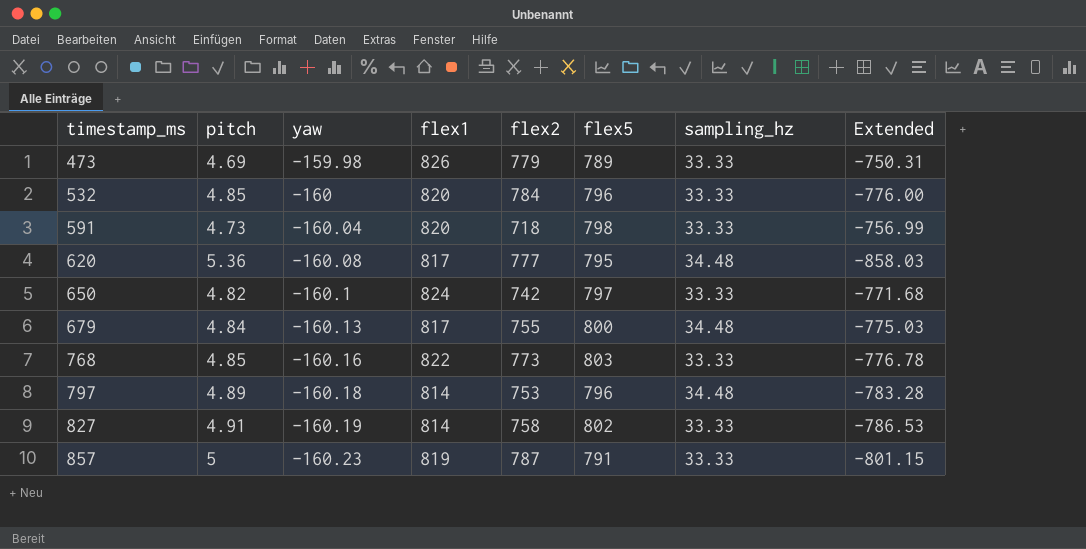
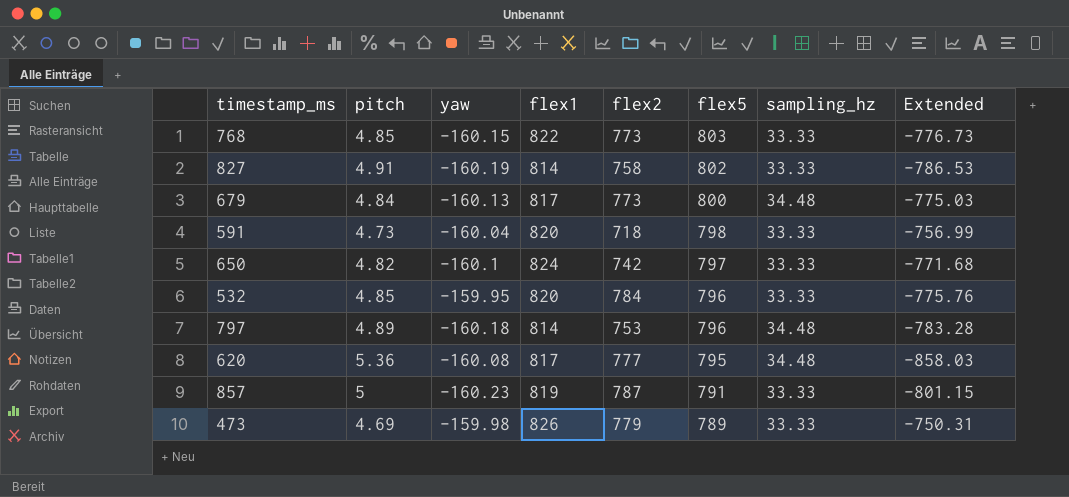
row order: timestamp_ms ascending -> flex5 descending
768 | yaw: -160.16 -> -160.15
768 | Extended: -776.78 -> -776.73
679 | flex2: 755 -> 773
532 | yaw: -160 -> -159.95
532 | Extended: -776.00 -> -775.76

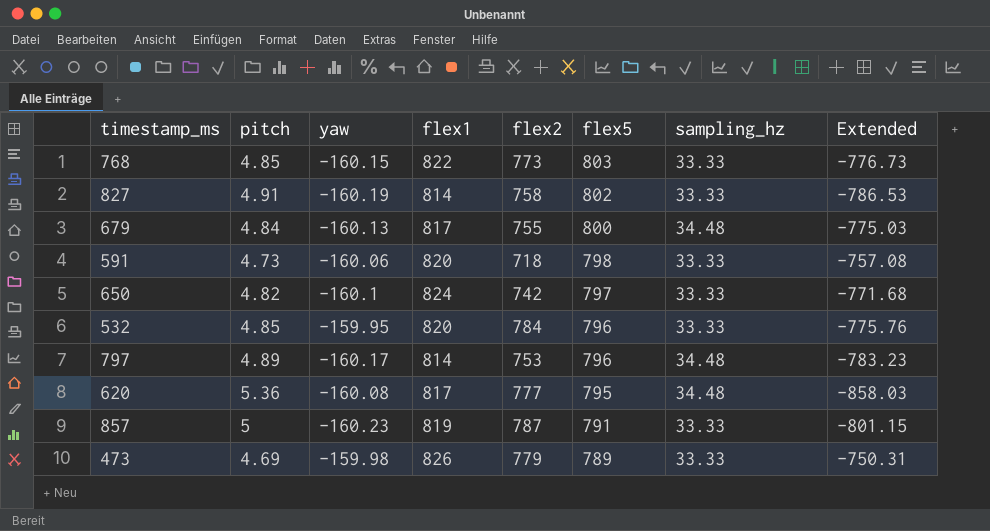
679 | flex2: 773 -> 755
591 | yaw: -160.04 -> -160.06
591 | Extended: -756.99 -> -757.08
797 | yaw: -160.18 -> -160.17
797 | Extended: -783.28 -> -783.23

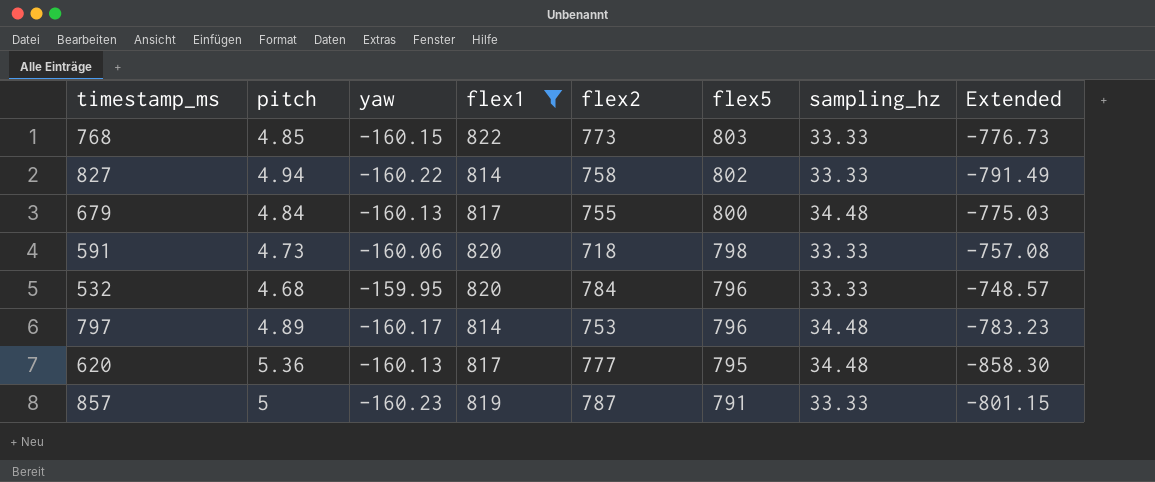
filter: none -> flex1 <= 822
827 | pitch: 4.91 -> 4.94
827 | yaw: -160.19 -> -160.22
827 | Extended: -786.53 -> -791.49
532 | pitch: 4.85 -> 4.68
532 | Extended: -775.76 -> -748.57
620 | yaw: -160.08 -> -160.13
620 | Extended: -858.03 -> -858.30

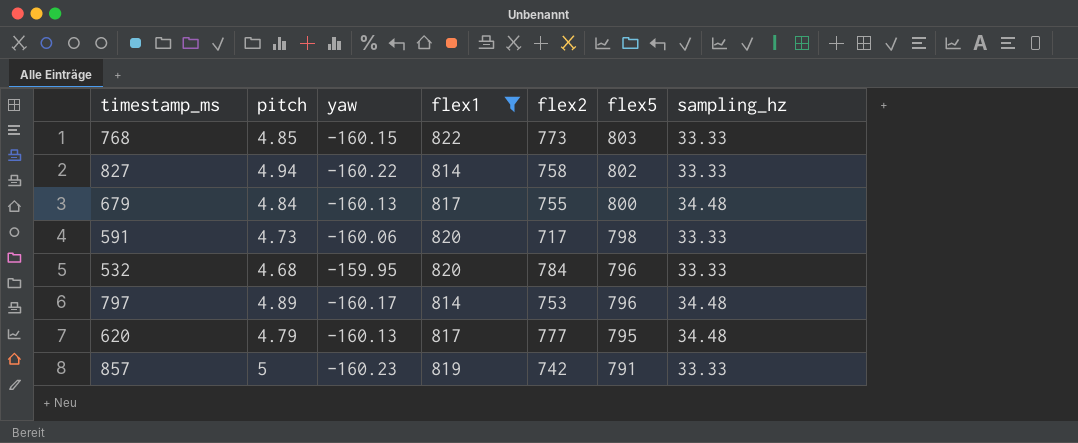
column Extended | formula: [pitch] * [yaw] -> none
591 | flex2: 718 -> 717
620 | pitch: 5.36 -> 4.79
857 | flex2: 787 -> 742

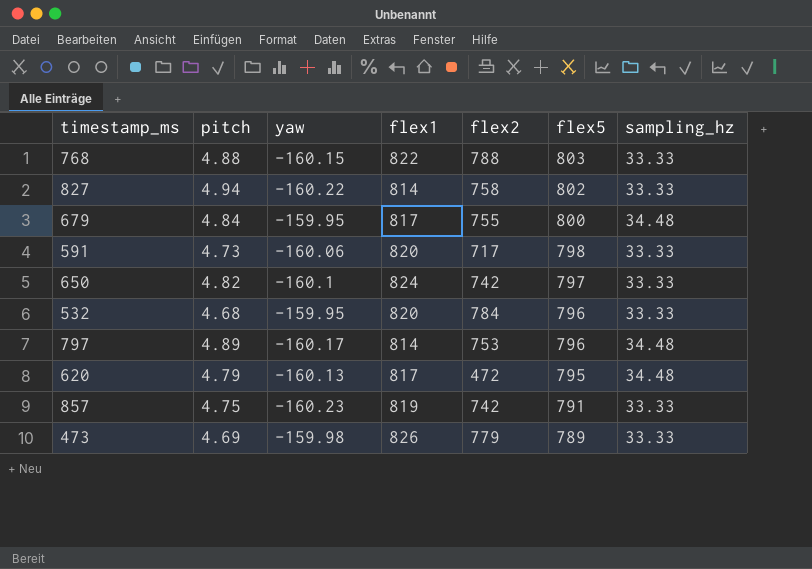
filter: flex1 <= 822 -> none
768 | pitch: 4.85 -> 4.88
768 | flex2: 773 -> 788
679 | yaw: -160.13 -> -159.95
620 | flex2: 777 -> 472
857 | pitch: 5 -> 4.75

